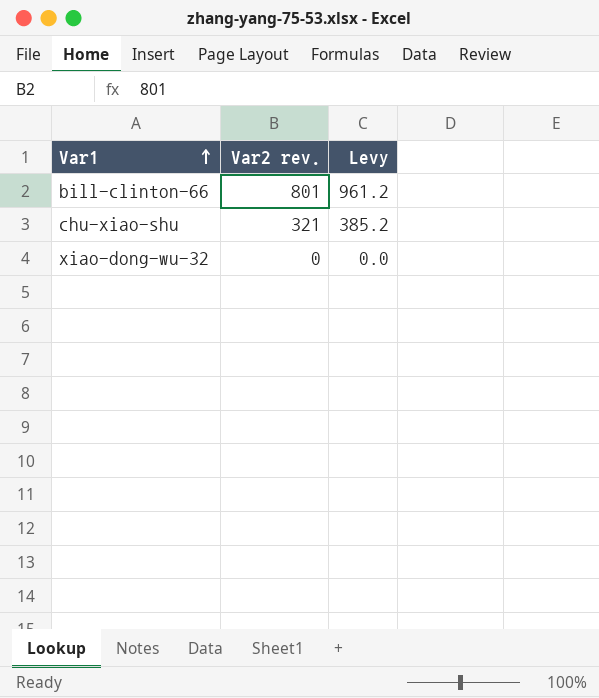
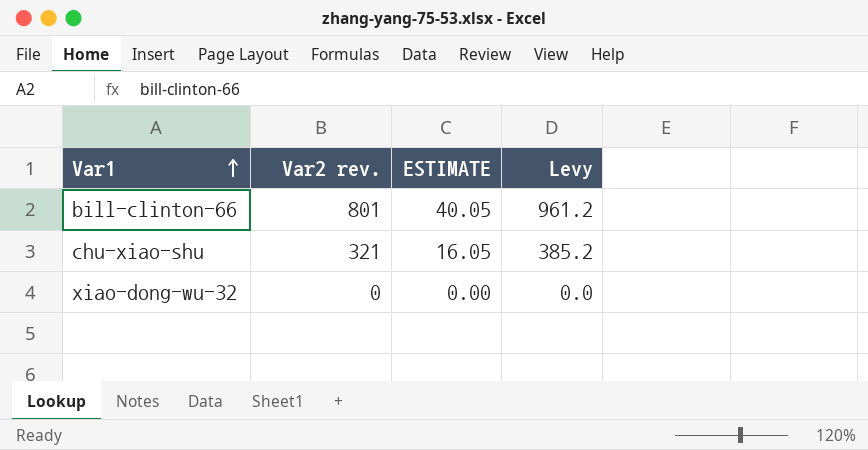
column ESTIMATE | formula: none -> [Var2 rev.] * 0.05

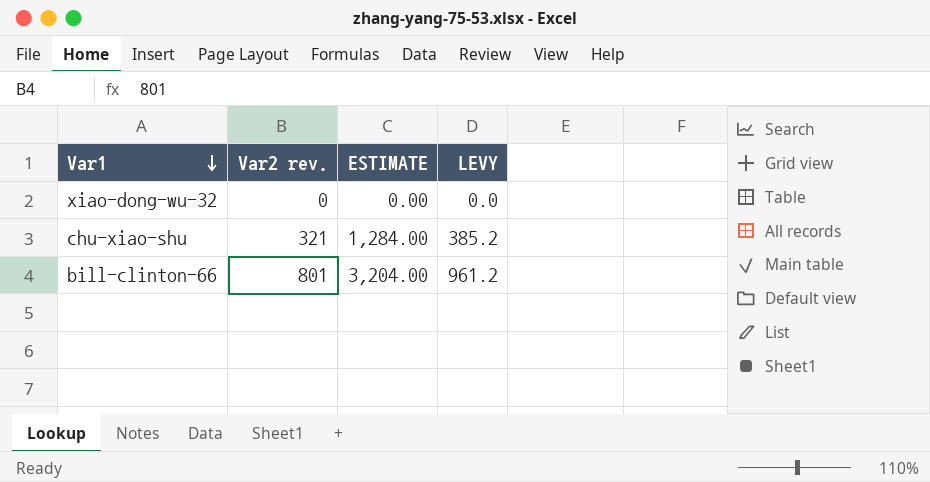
row order: Var1 ascending -> Var1 descending
column ESTIMATE | formula: [Var2 rev.] * 0.05 -> [Var2 rev.] * 4
column name: Levy -> LEVY

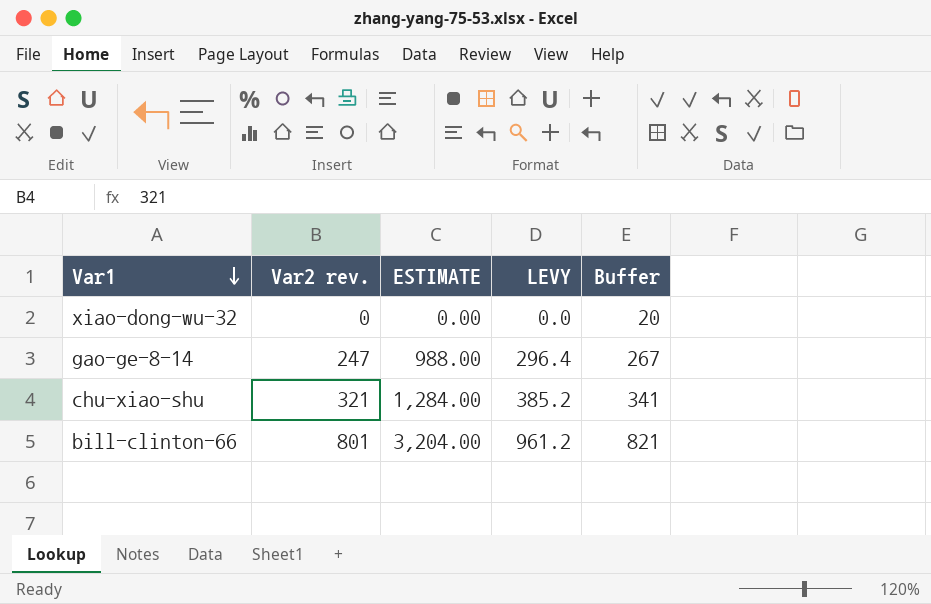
column Buffer | formula: none -> [Var2 rev.] + 20
row gao-ge-8-14: none -> 247 | 988.00 | 296.4 | 267

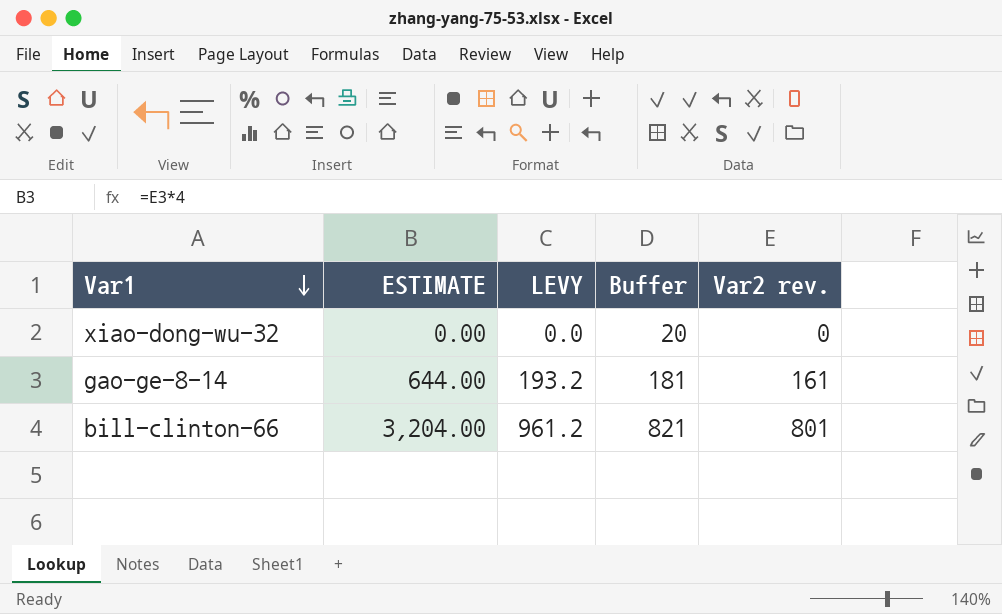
column Var2 rev. | position: 2 -> 5
row chu-xiao-shu: 321 | 1,284.00 | 385.2 | 341 -> none
gao-ge-8-14 | ESTIMATE: 988.00 -> 644.00
gao-ge-8-14 | LEVY: 296.4 -> 193.2
gao-ge-8-14 | Buffer: 267 -> 181
gao-ge-8-14 | Var2 rev.: 247 -> 161

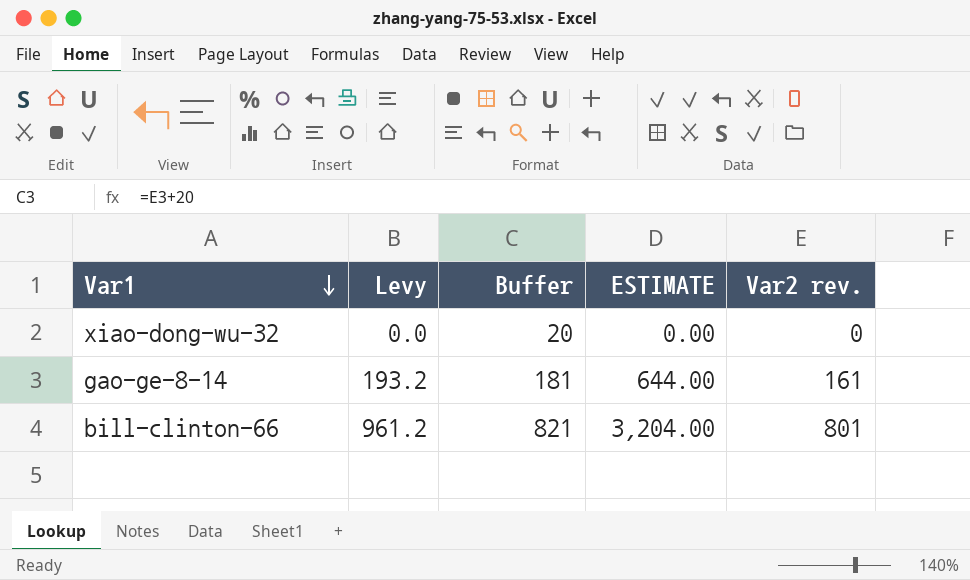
column name: LEVY -> Levy
column ESTIMATE | position: 2 -> 4

